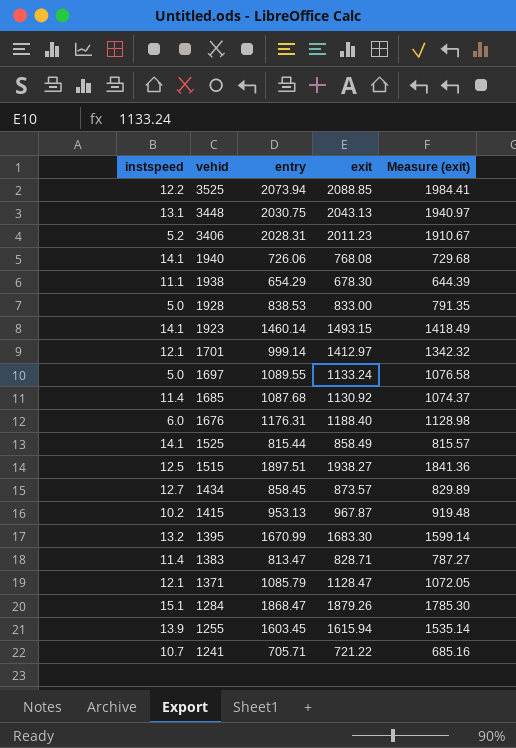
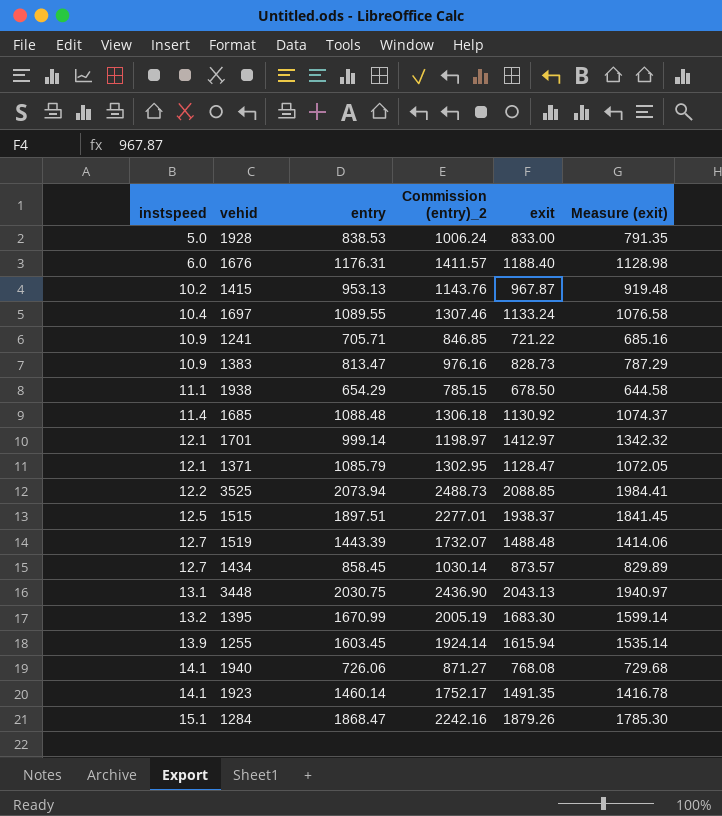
row order: vehid descending -> instspeed ascending
column Commission (entry)_2 | formula: none -> [entry] * 1.2
row 3406: 5.2 | 2028.31 | 2011.23 | 1910.67 -> none
row 1525: 14.1 | 815.44 | 858.49 | 815.57 -> none
1697 | instspeed: 5.0 -> 10.4
1241 | instspeed: 10.7 -> 10.9
1383 | instspeed: 11.4 -> 10.9
1383 | exit: 828.71 -> 828.73
1383 | Measure (exit): 787.27 -> 787.29
1938 | exit: 678.30 -> 678.50
1938 | Measure (exit): 644.39 -> 644.58
1685 | entry: 1087.68 -> 1088.48
1515 | exit: 1938.27 -> 1938.37
1515 | Measure (exit): 1841.36 -> 1841.45
row 1519: none -> 12.7 | 1443.39 | 1732.07 | 1488.48 | 1414.06
1923 | exit: 1493.15 -> 1491.35
1923 | Measure (exit): 1418.49 -> 1416.78

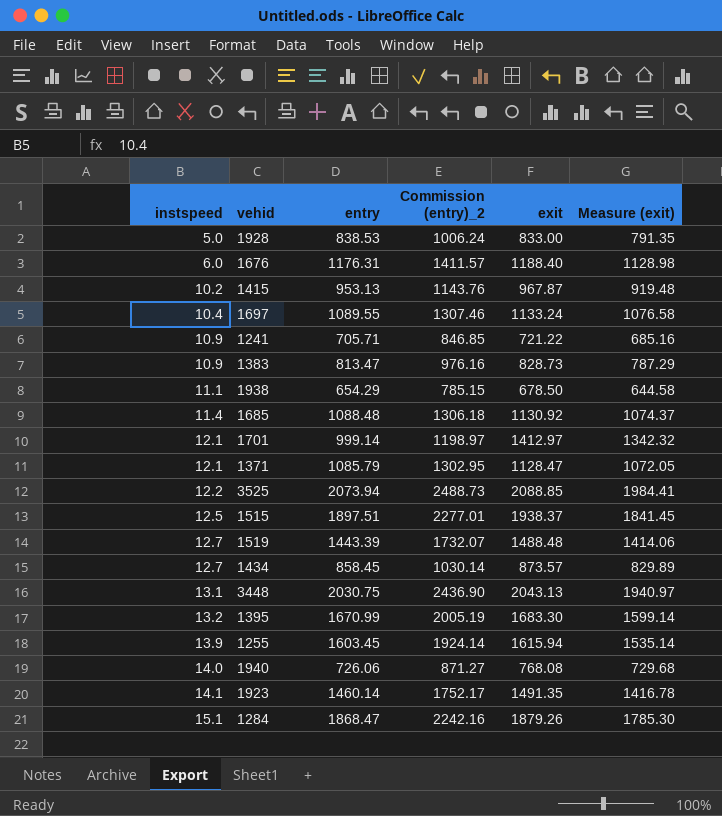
1940 | instspeed: 14.1 -> 14.0

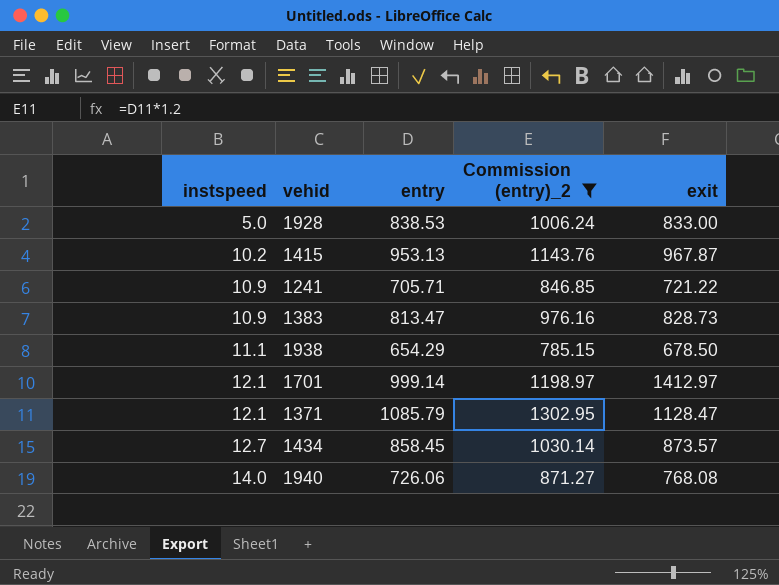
filter: none -> Commission (entry)_2 <= 1302.95
column Measure (exit) | formula: [exit] * 0.95 -> none

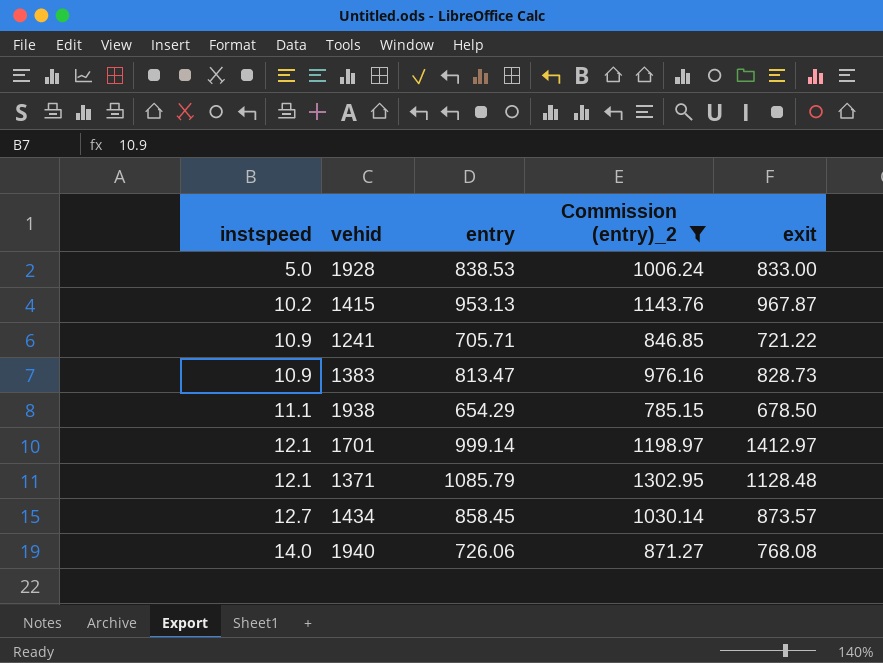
1371 | exit: 1128.47 -> 1128.48

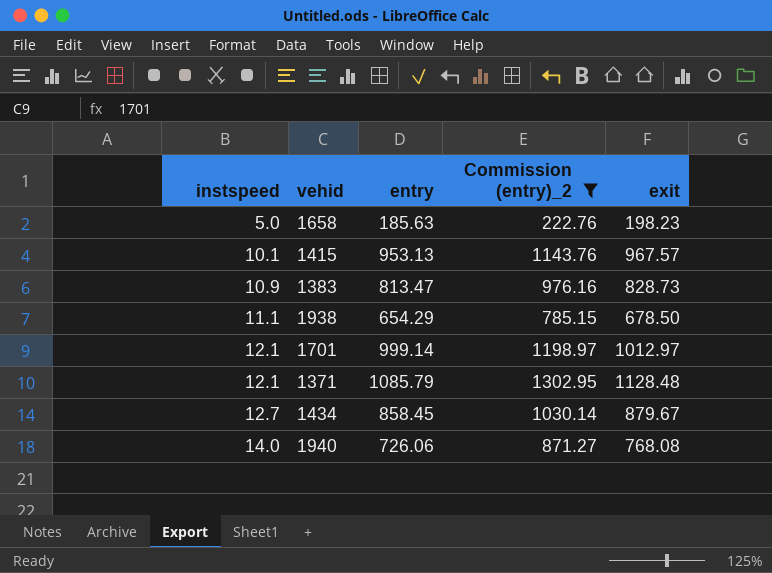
row 1928: 5.0 | 838.53 | 1006.24 | 833.00 -> none
row 1241: 10.9 | 705.71 | 846.85 | 721.22 -> none
row 1658: none -> 5.0 | 185.63 | 222.76 | 198.23
1415 | instspeed: 10.2 -> 10.1
1415 | exit: 967.87 -> 967.57
1701 | exit: 1412.97 -> 1012.97
1434 | exit: 873.57 -> 879.67

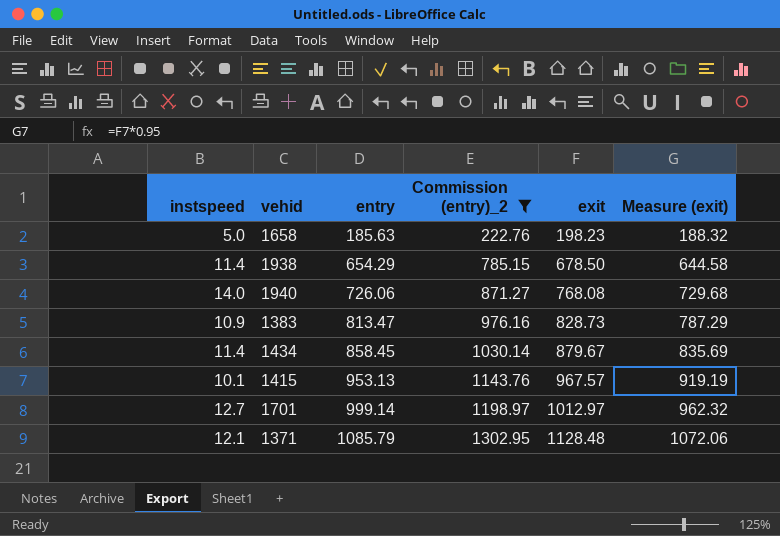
row order: instspeed ascending -> entry ascending
column Measure (exit) | formula: none -> [exit] * 0.95
1938 | instspeed: 11.1 -> 11.4
1434 | instspeed: 12.7 -> 11.4
1701 | instspeed: 12.1 -> 12.7

